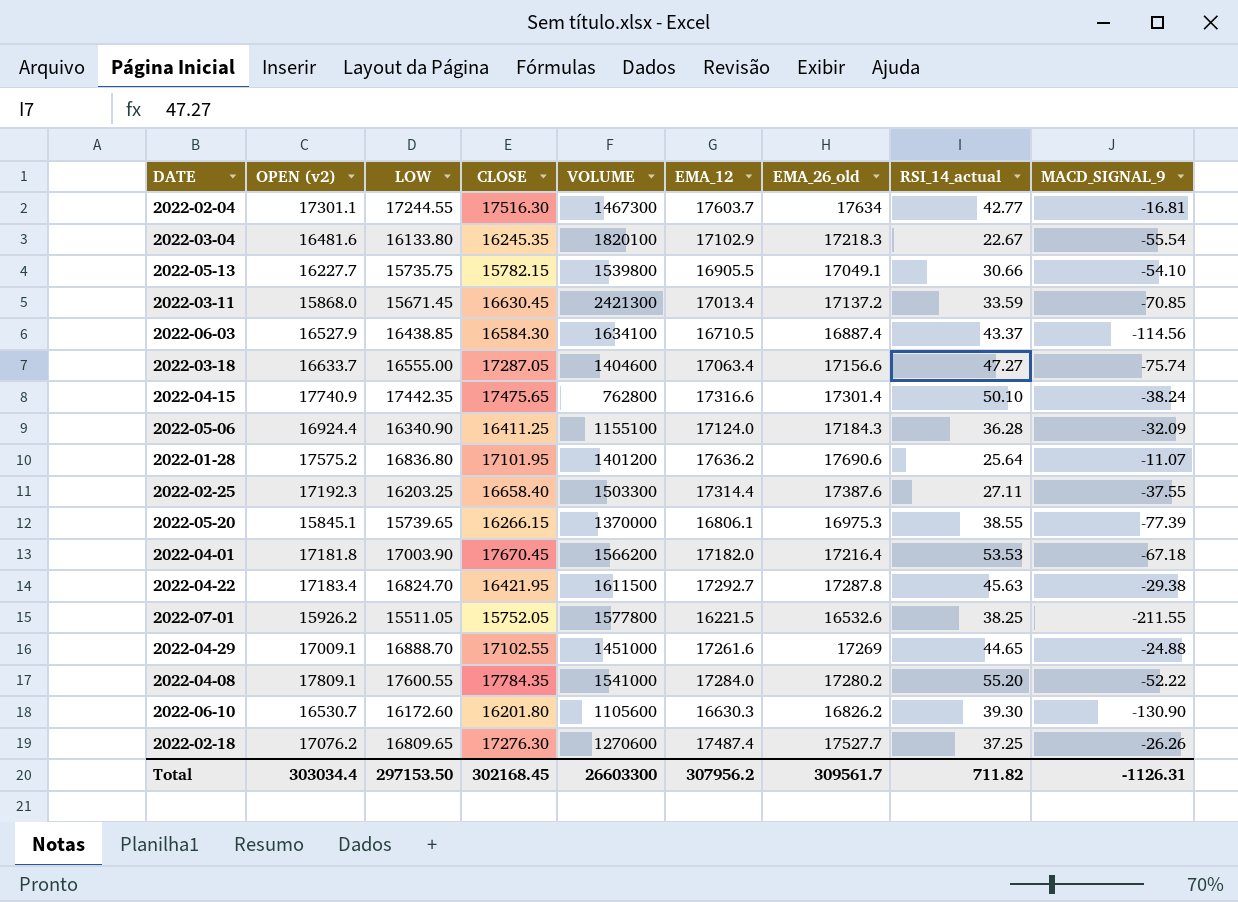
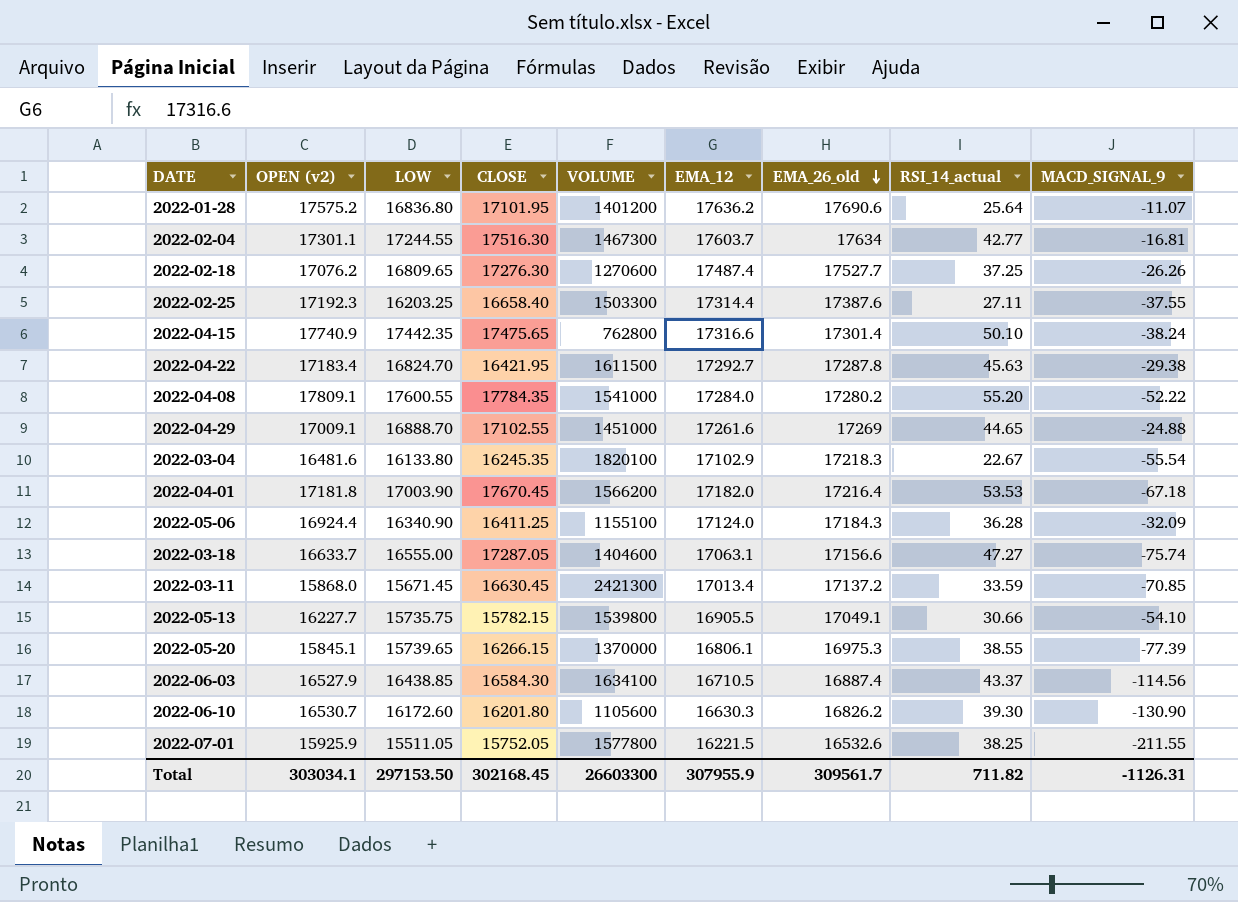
row order: none -> EMA_26_old descending
2022-03-18 | EMA_12: 17063.4 -> 17063.1
2022-07-01 | OPEN (v2): 15926.2 -> 15925.9
Total | OPEN (v2): 303034.4 -> 303034.1
Total | EMA_12: 307956.2 -> 307955.9

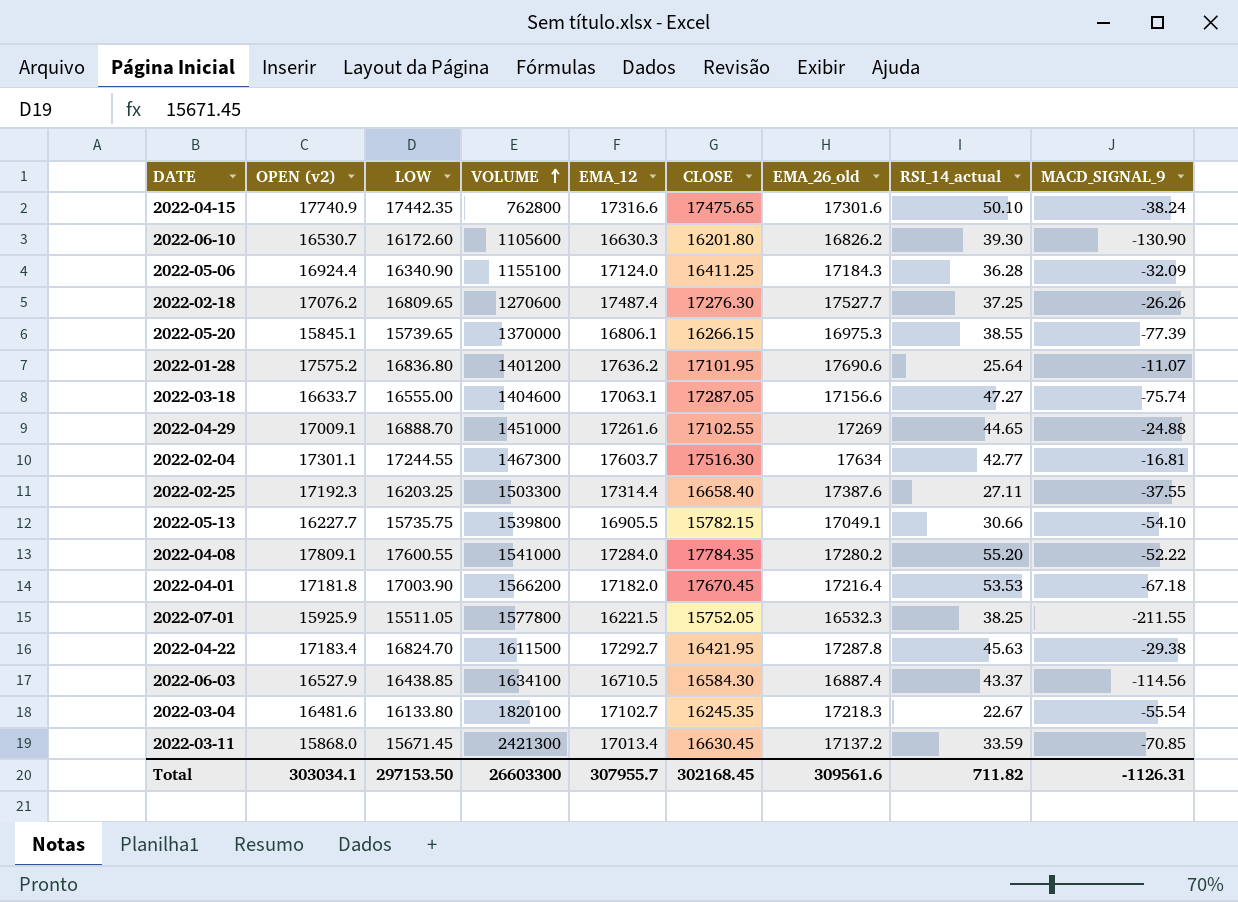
row order: EMA_26_old descending -> VOLUME ascending
column CLOSE | position: 4 -> 6
2022-04-15 | EMA_26_old: 17301.4 -> 17301.6
2022-07-01 | EMA_26_old: 16532.6 -> 16532.3
2022-03-04 | EMA_12: 17102.9 -> 17102.7
Total | EMA_12: 307955.9 -> 307955.7
Total | EMA_26_old: 309561.7 -> 309561.6

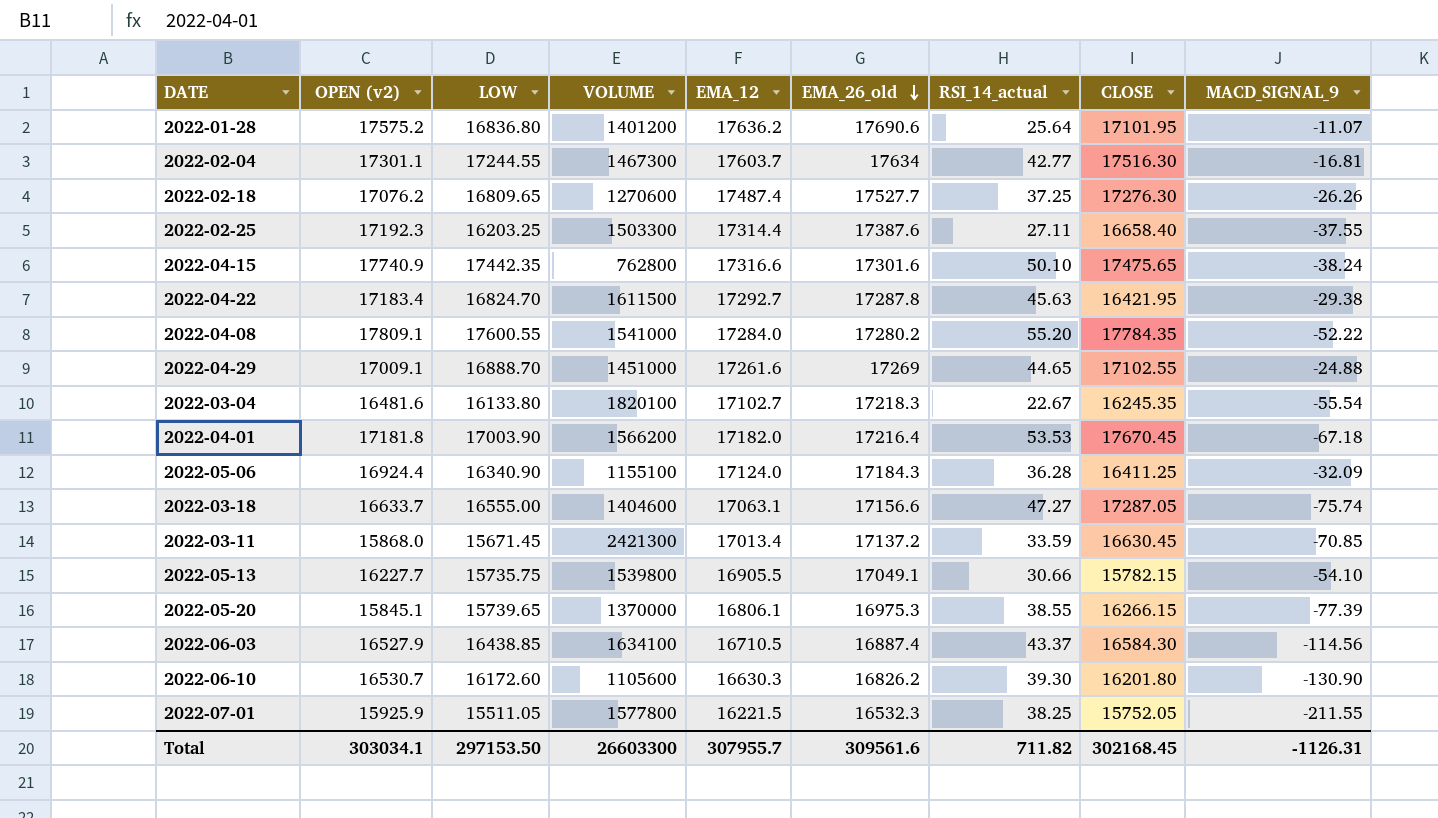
row order: VOLUME ascending -> EMA_26_old descending
column CLOSE | position: 6 -> 8

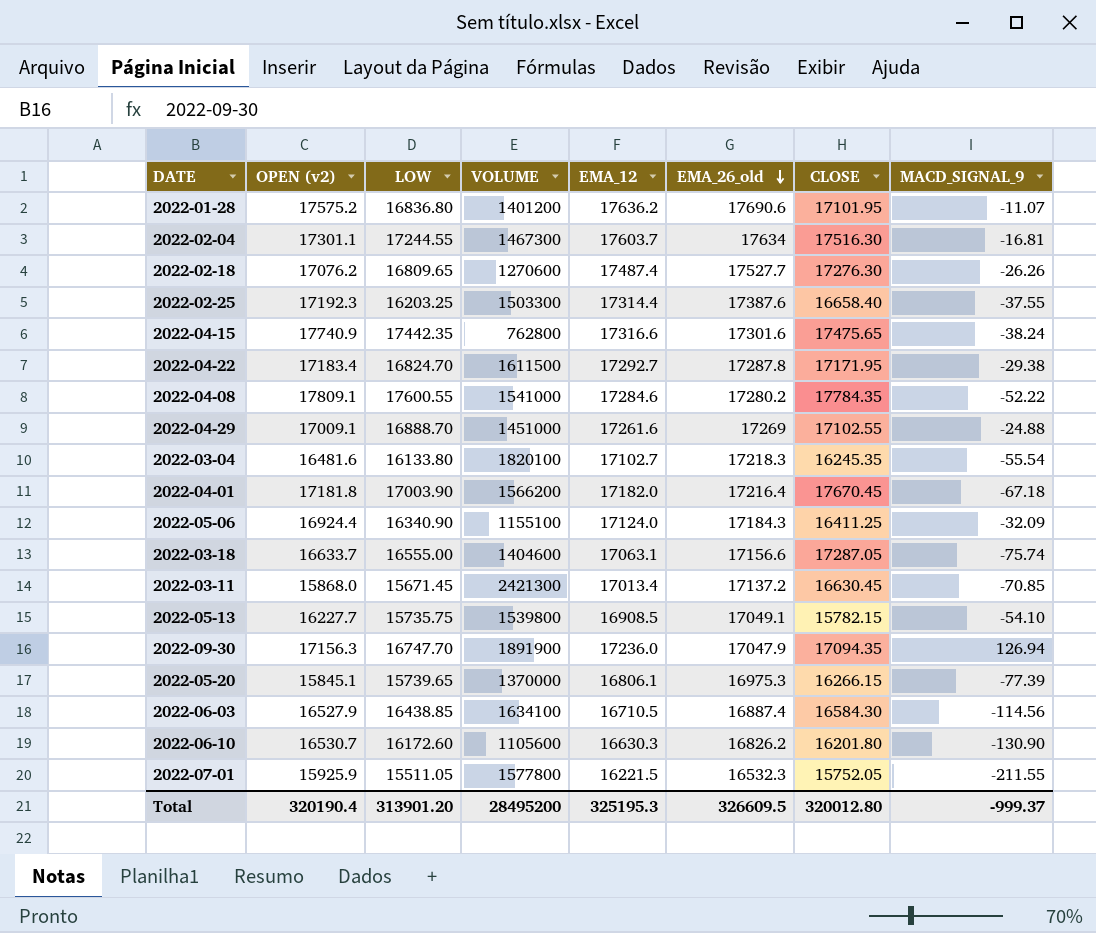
column RSI_14_actual | position: 7 -> none
2022-04-22 | CLOSE: 16421.95 -> 17171.95
2022-04-08 | EMA_12: 17284.0 -> 17284.6
2022-05-13 | EMA_12: 16905.5 -> 16908.5
row 2022-09-30: none -> 17156.3 | 16747.70 | 1891900 | 17236.0 | 17047.9 | 17094.35 | 126.94
Total | OPEN (v2): 303034.1 -> 320190.4
Total | LOW: 297153.50 -> 313901.20
Total | VOLUME: 26603300 -> 28495200
Total | EMA_12: 307955.7 -> 325195.3
Total | EMA_26_old: 309561.6 -> 326609.5
Total | CLOSE: 302168.45 -> 320012.80
Total | MACD_SIGNAL_9: -1126.31 -> -999.37

